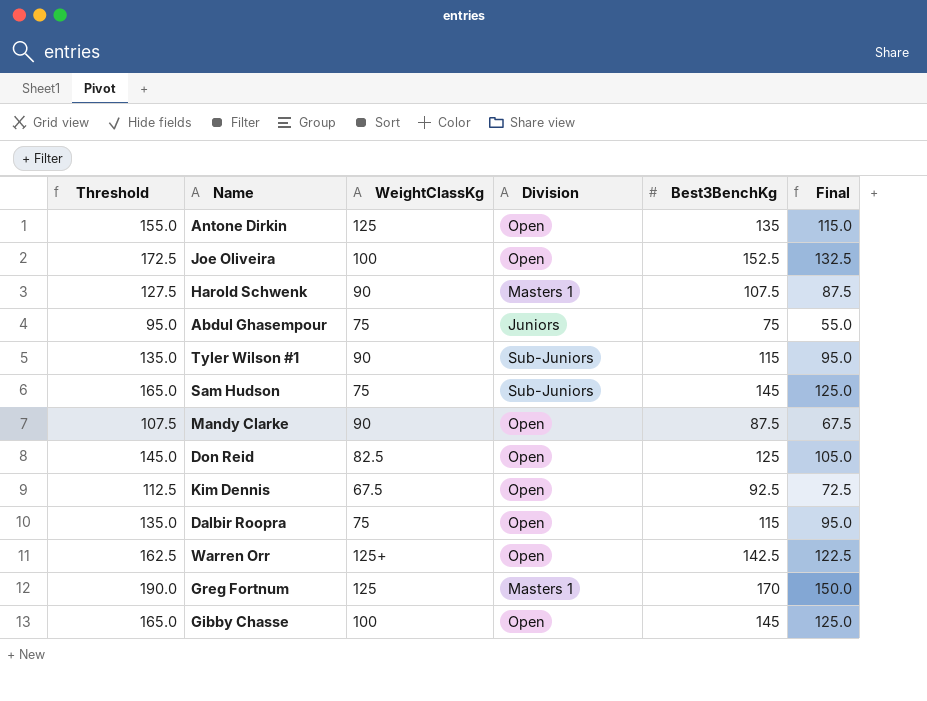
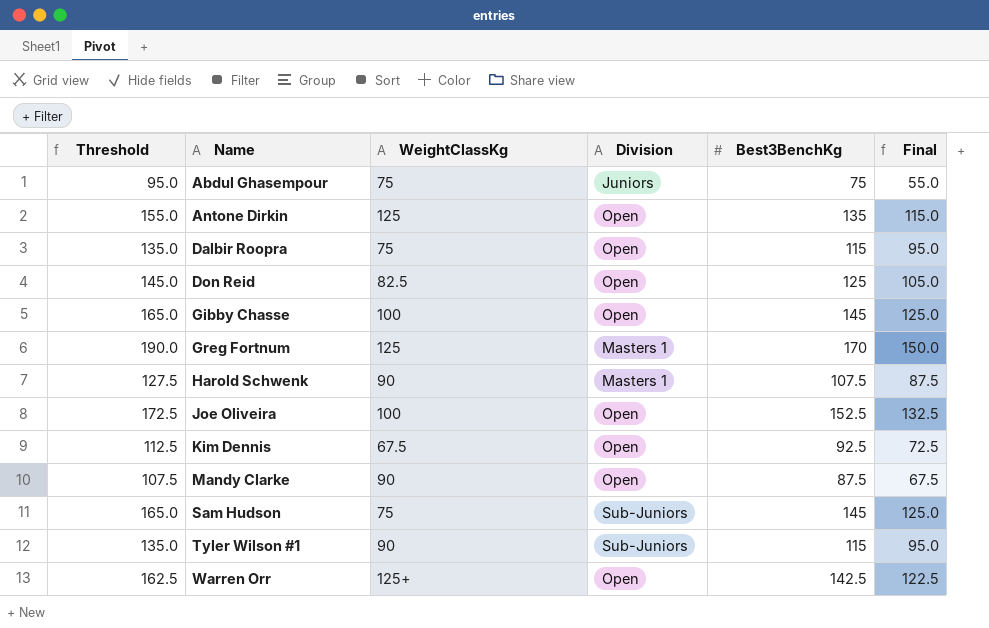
row order: none -> Name ascending

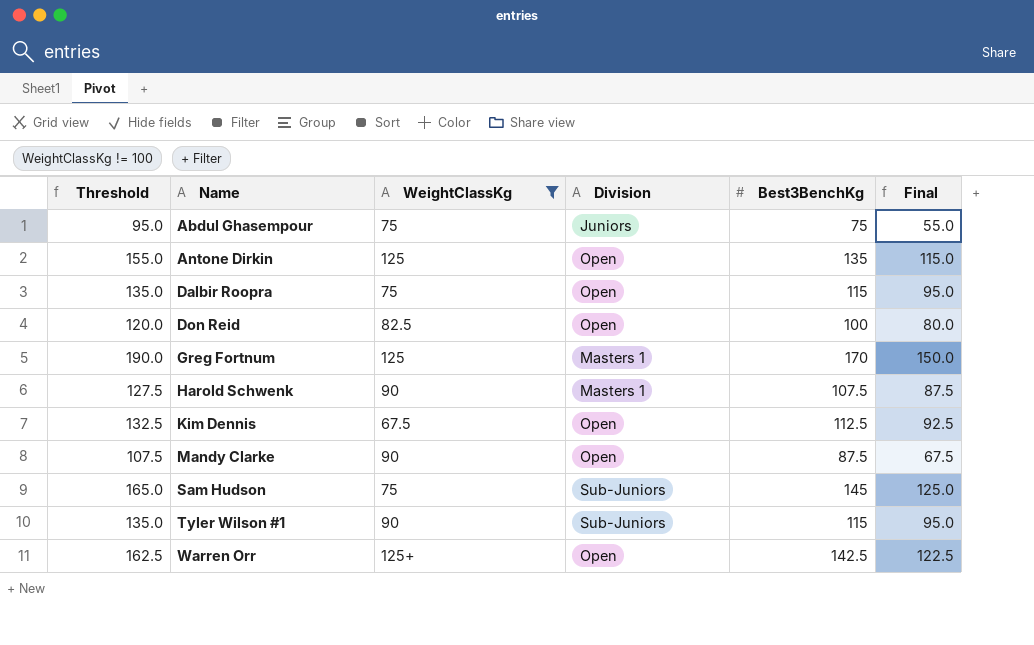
filter: none -> WeightClassKg != 100
Don Reid | Threshold: 145.0 -> 120.0
Don Reid | Best3BenchKg: 125 -> 100
Don Reid | Final: 105.0 -> 80.0
Kim Dennis | Threshold: 112.5 -> 132.5
Kim Dennis | Best3BenchKg: 92.5 -> 112.5
Kim Dennis | Final: 72.5 -> 92.5

